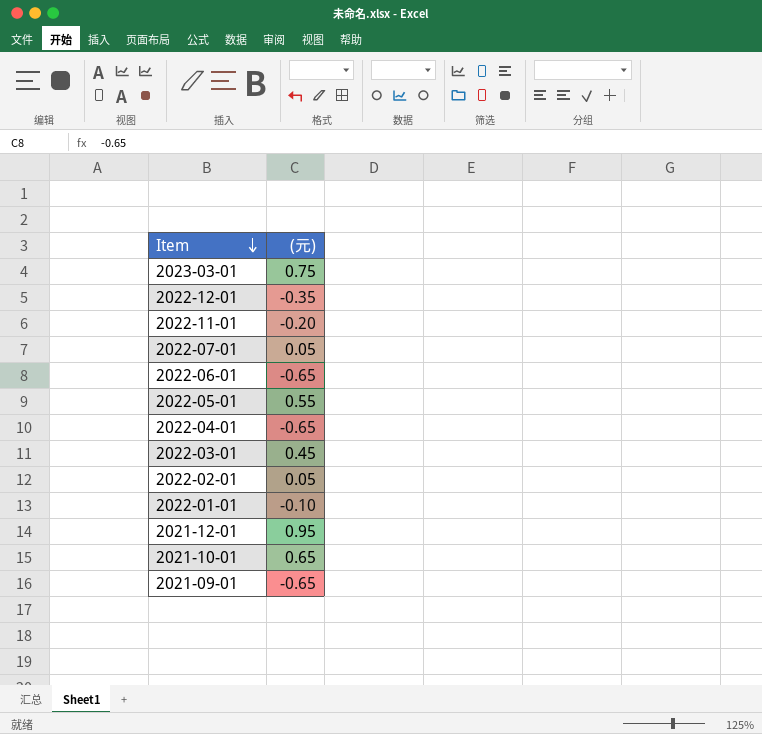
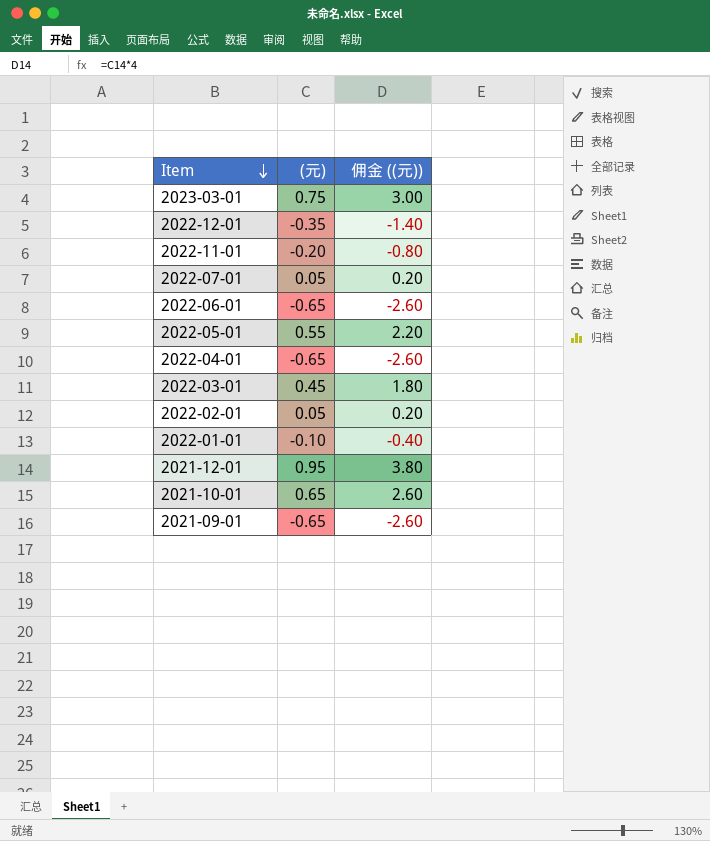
column 佣金 ((元)) | formula: none -> [(元)] * 4

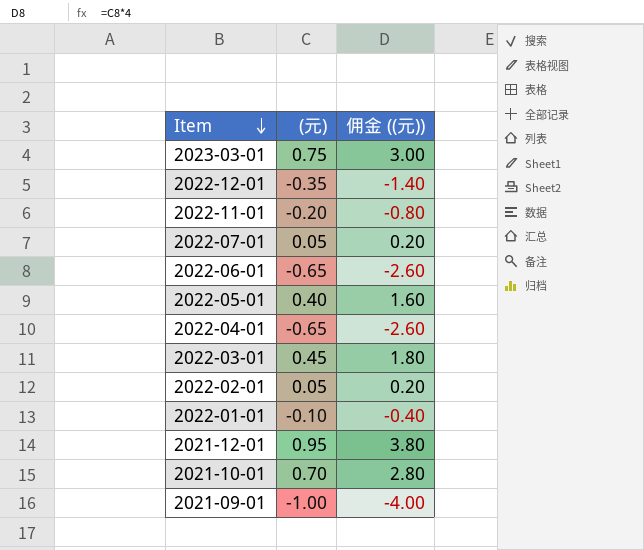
2022-05-01 | (元): 0.55 -> 0.40
2022-05-01 | 佣金 ((元)): 2.20 -> 1.60
2021-10-01 | (元): 0.65 -> 0.70
2021-10-01 | 佣金 ((元)): 2.60 -> 2.80
2021-09-01 | (元): -0.65 -> -1.00
2021-09-01 | 佣金 ((元)): -2.60 -> -4.00

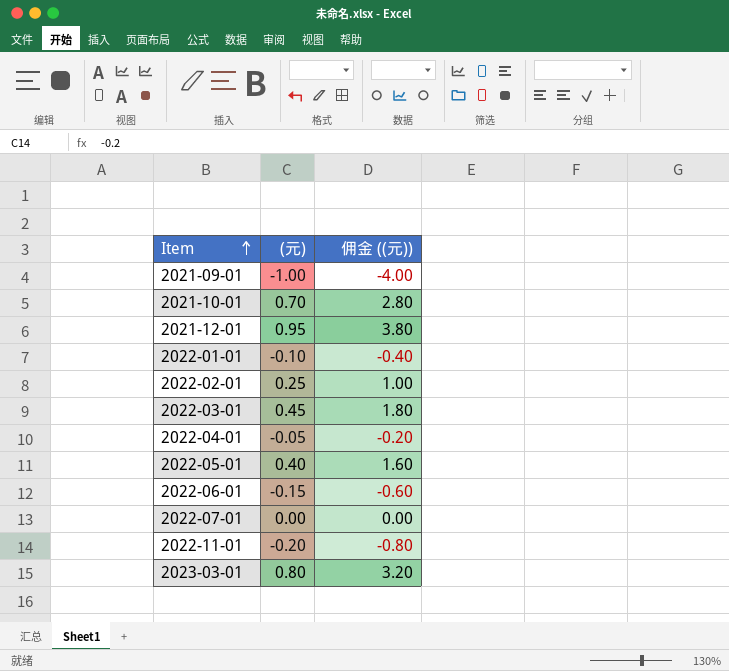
row order: Item descending -> Item ascending
row 2022-12-01: -0.35 | -1.40 -> none
2022-02-01 | (元): 0.05 -> 0.25
2022-02-01 | 佣金 ((元)): 0.20 -> 1.00
2022-04-01 | (元): -0.65 -> -0.05
2022-04-01 | 佣金 ((元)): -2.60 -> -0.20
2022-06-01 | (元): -0.65 -> -0.15
2022-06-01 | 佣金 ((元)): -2.60 -> -0.60
2022-07-01 | (元): 0.05 -> 0.00
2022-07-01 | 佣金 ((元)): 0.20 -> 0.00
2023-03-01 | (元): 0.75 -> 0.80
2023-03-01 | 佣金 ((元)): 3.00 -> 3.20

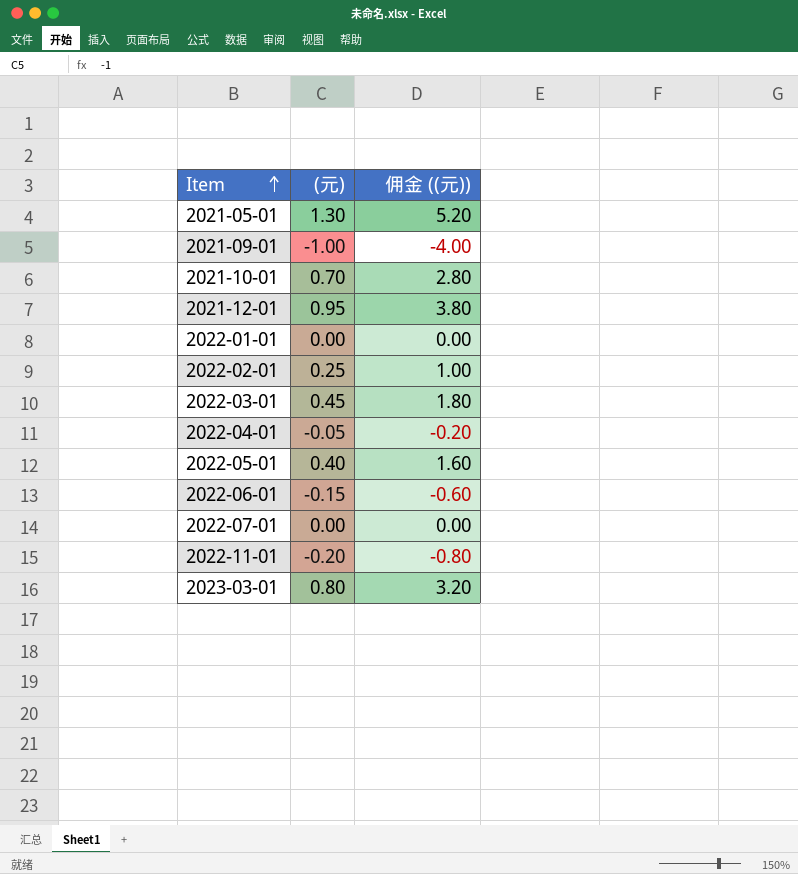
row 2021-05-01: none -> 1.30 | 5.20
2022-01-01 | (元): -0.10 -> 0.00
2022-01-01 | 佣金 ((元)): -0.40 -> 0.00

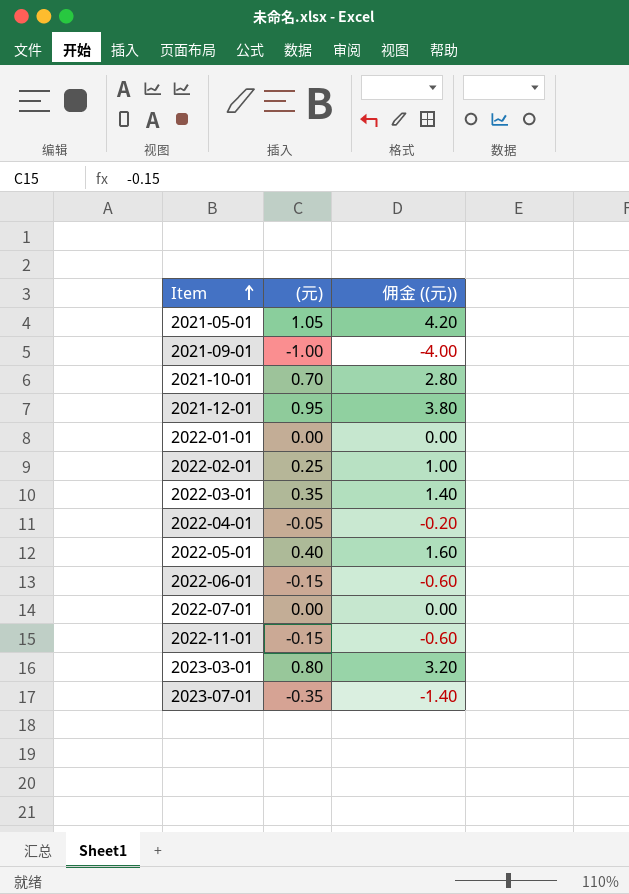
2021-05-01 | (元): 1.30 -> 1.05
2021-05-01 | 佣金 ((元)): 5.20 -> 4.20
2022-03-01 | (元): 0.45 -> 0.35
2022-03-01 | 佣金 ((元)): 1.80 -> 1.40
2022-11-01 | (元): -0.20 -> -0.15
2022-11-01 | 佣金 ((元)): -0.80 -> -0.60
row 2023-07-01: none -> -0.35 | -1.40

